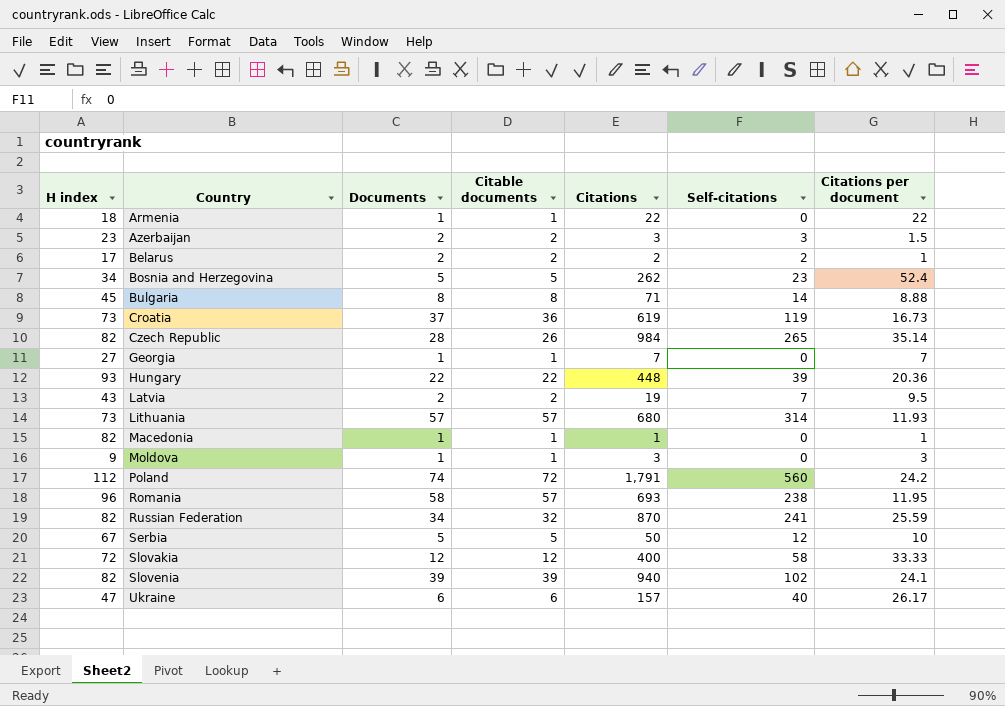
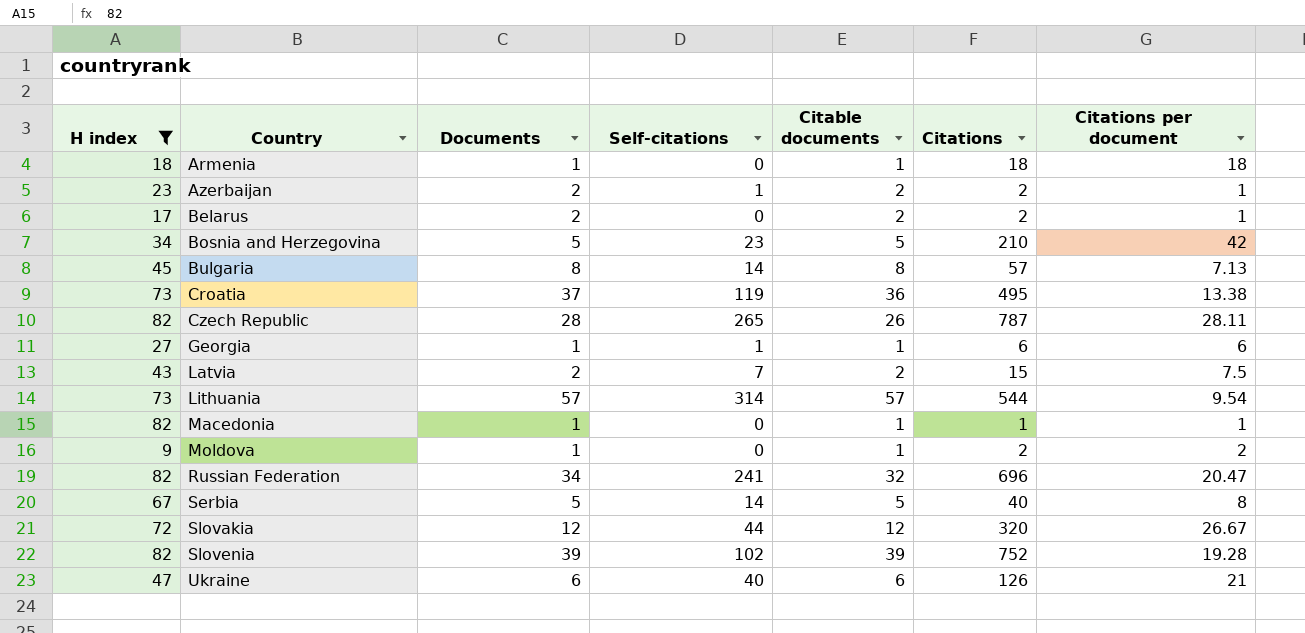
filter: none -> H index <= 82
column Self-citations | position: 6 -> 4
Armenia | Citations: 22 -> 18
Armenia | Citations per document: 22 -> 18
Azerbaijan | Self-citations: 3 -> 1
Azerbaijan | Citations: 3 -> 2
Azerbaijan | Citations per document: 1.5 -> 1
Belarus | Self-citations: 2 -> 0
Bosnia and Herzegovina | Citations: 262 -> 210
Bosnia and Herzegovina | Citations per document: 52.4 -> 42
Bulgaria | Citations: 71 -> 57
Bulgaria | Citations per document: 8.88 -> 7.13
Croatia | Citations: 619 -> 495
Croatia | Citations per document: 16.73 -> 13.38
Czech Republic | Citations: 984 -> 787
Czech Republic | Citations per document: 35.14 -> 28.11
Georgia | Self-citations: 0 -> 1
Georgia | Citations: 7 -> 6
Georgia | Citations per document: 7 -> 6
Latvia | Citations: 19 -> 15
Latvia | Citations per document: 9.5 -> 7.5
Lithuania | Citations: 680 -> 544
Lithuania | Citations per document: 11.93 -> 9.54
Moldova | Citations: 3 -> 2
Moldova | Citations per document: 3 -> 2
Russian Federation | Citations: 870 -> 696
Russian Federation | Citations per document: 25.59 -> 20.47
Serbia | Self-citations: 12 -> 14
Serbia | Citations: 50 -> 40
Serbia | Citations per document: 10 -> 8
Slovakia | Self-citations: 58 -> 44
Slovakia | Citations: 400 -> 320
Slovakia | Citations per document: 33.33 -> 26.67
Slovenia | Citations: 940 -> 752
Slovenia | Citations per document: 24.1 -> 19.28
Ukraine | Citations: 157 -> 126
Ukraine | Citations per document: 26.17 -> 21

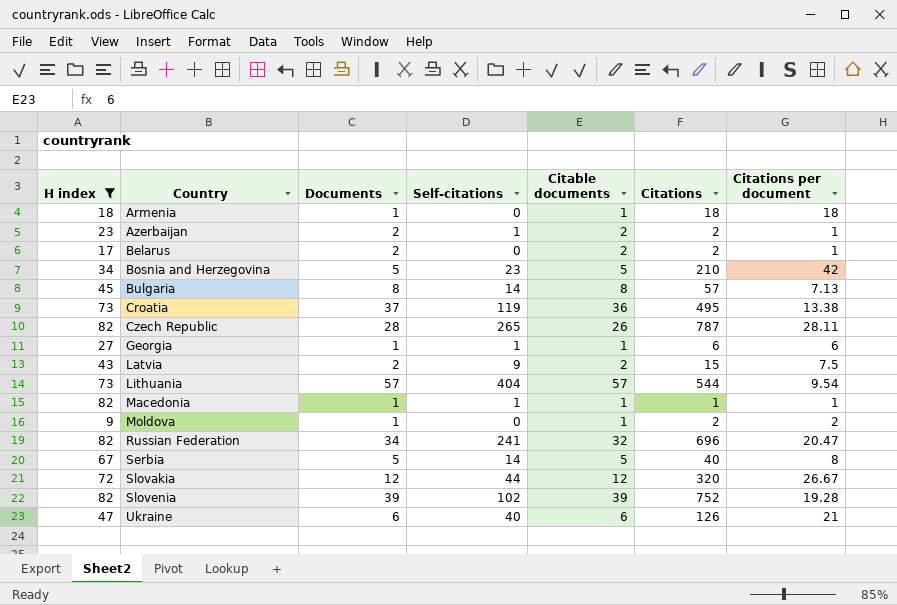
Latvia | Self-citations: 7 -> 9
Lithuania | Self-citations: 314 -> 404
Macedonia | Self-citations: 0 -> 1

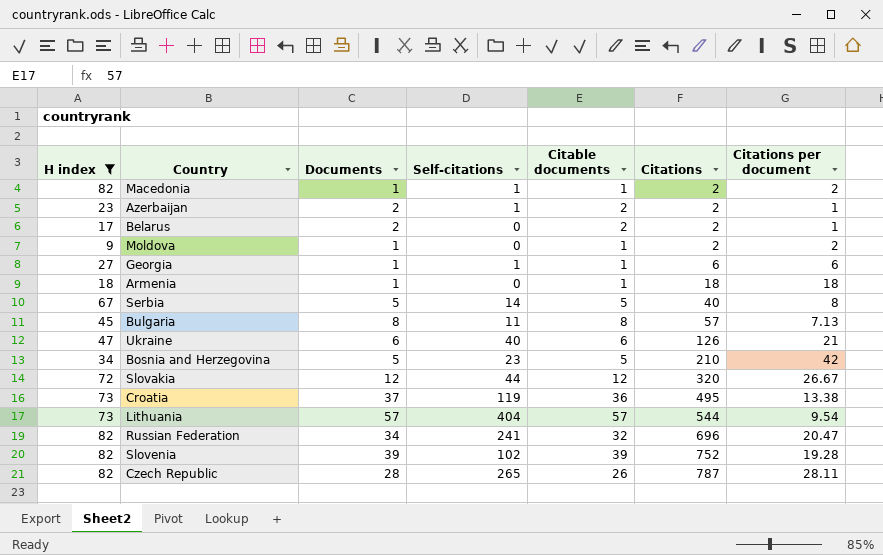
row order: Country ascending -> Citations ascending
row Latvia: 43 | 2 | 9 | 2 | 15 | 7.5 -> none
Macedonia | Citations: 1 -> 2
Macedonia | Citations per document: 1 -> 2
Bulgaria | Self-citations: 14 -> 11

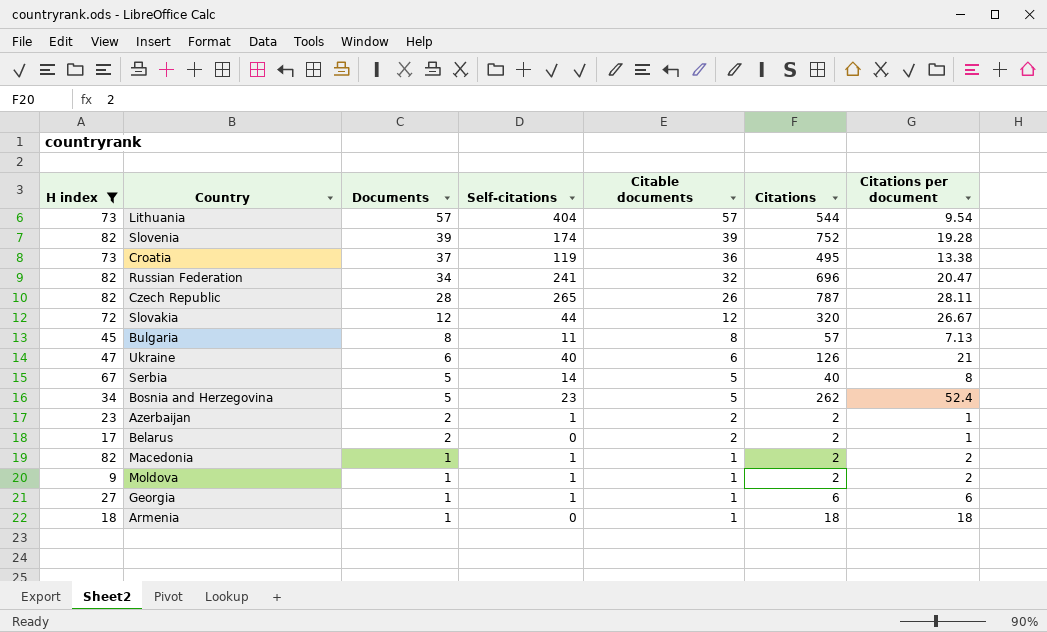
row order: Citations ascending -> Documents descending
Slovenia | Self-citations: 102 -> 174
Bosnia and Herzegovina | Citations: 210 -> 262
Bosnia and Herzegovina | Citations per document: 42 -> 52.4
Moldova | Self-citations: 0 -> 1

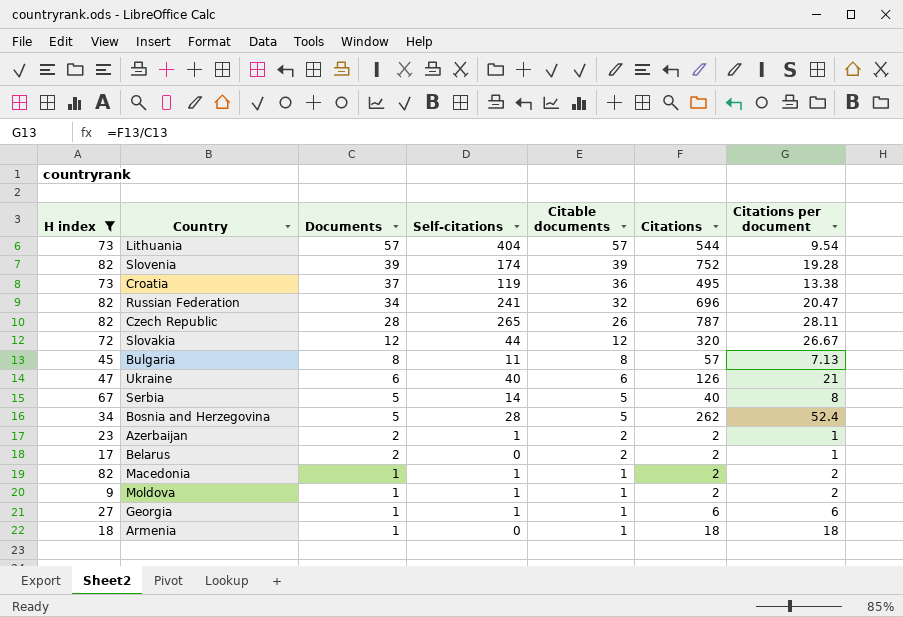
Bosnia and Herzegovina | Self-citations: 23 -> 28

